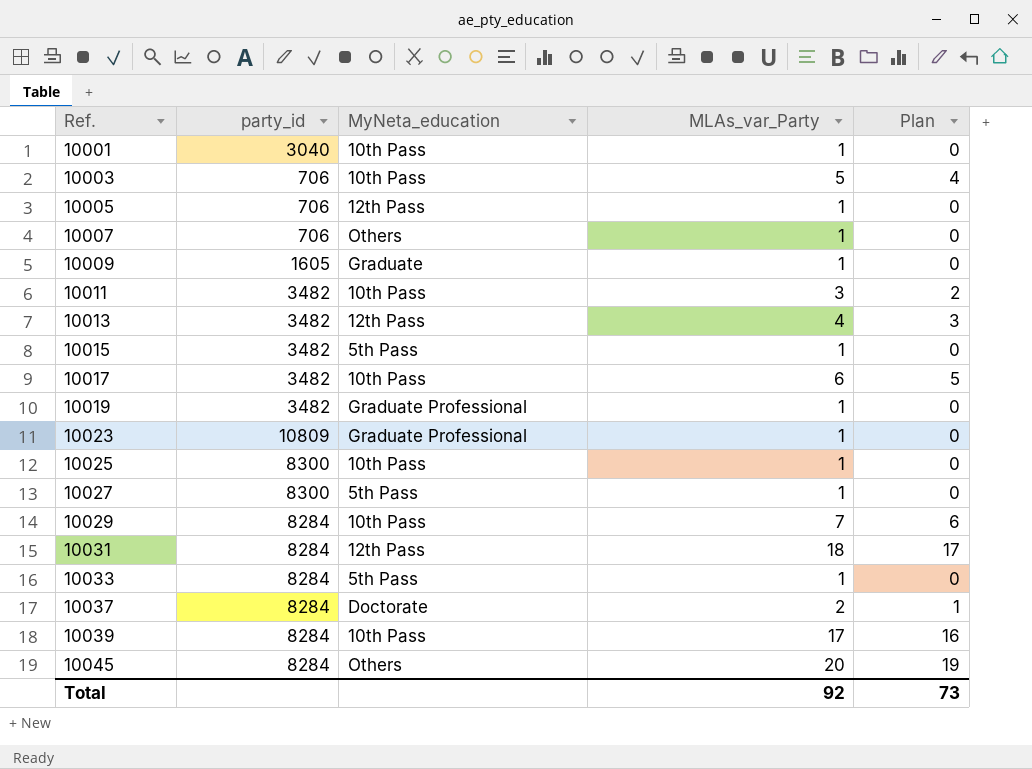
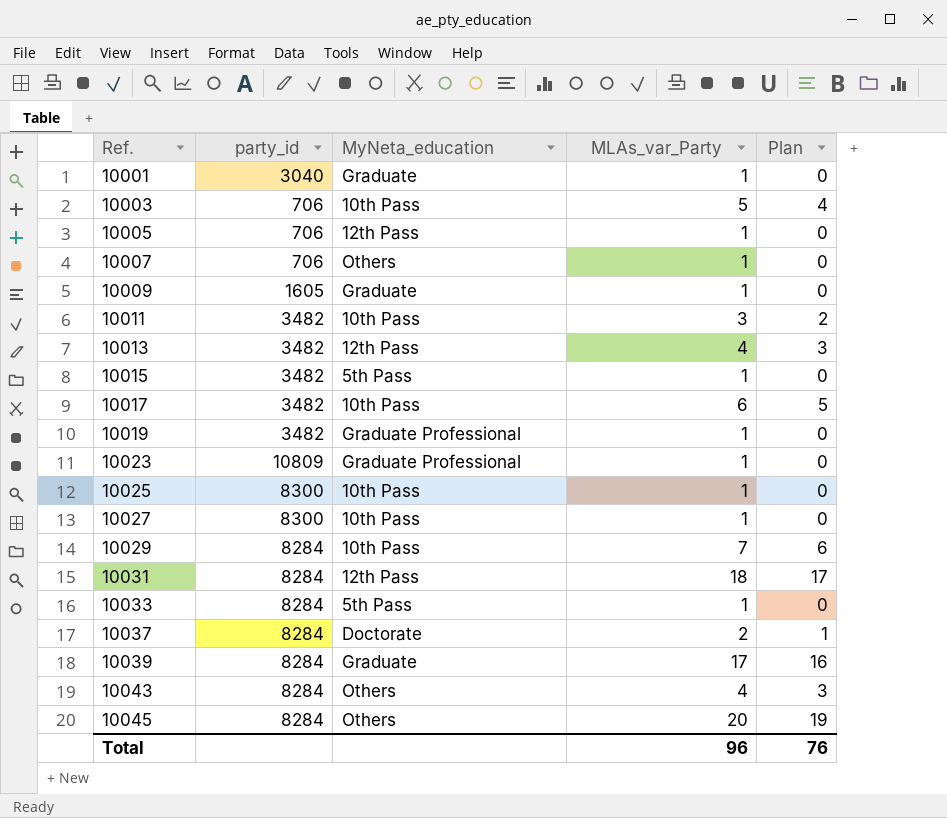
10001 | MyNeta_education: 10th Pass -> Graduate
10027 | MyNeta_education: 5th Pass -> 10th Pass
10039 | MyNeta_education: 10th Pass -> Graduate
row 10043: none -> 8284 | Others | 4 | 3
Total | MLAs_var_Party: 92 -> 96
Total | Plan: 73 -> 76

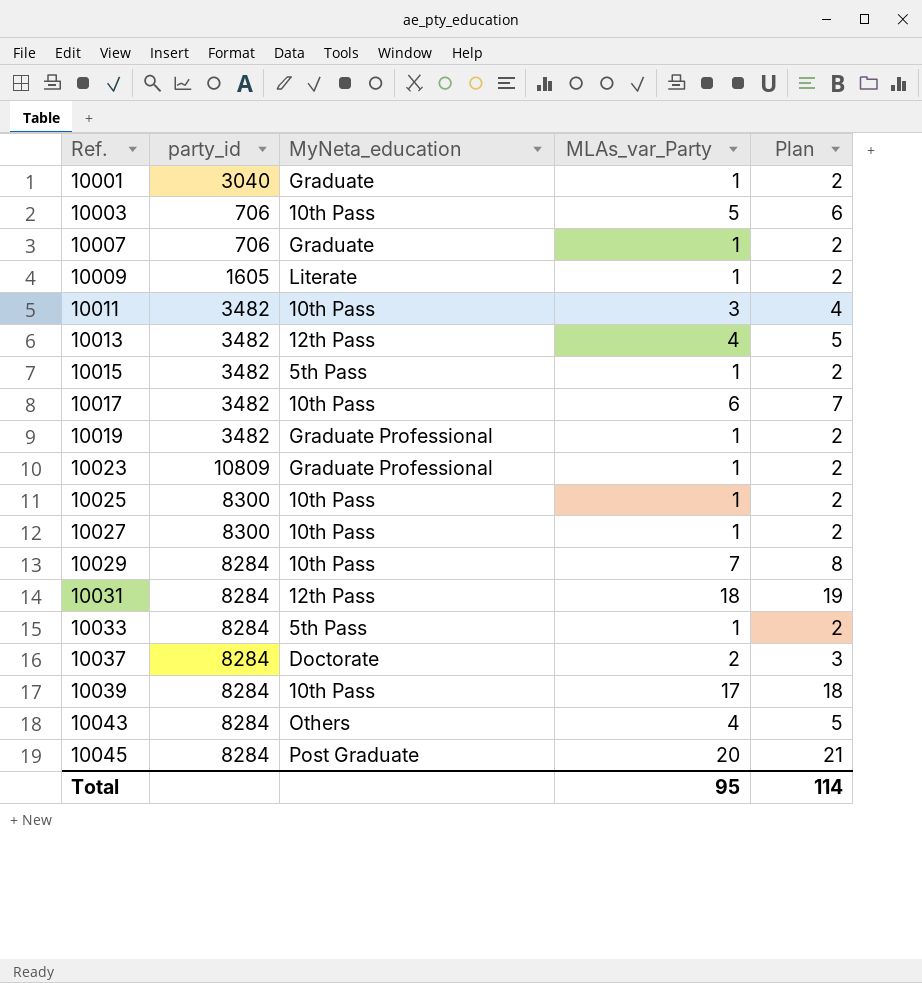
column Plan | formula: [MLAs_var_Party] - 1 -> [MLAs_var_Party] + 1
row 10005: 706 | 12th Pass | 1 | 0 -> none
10007 | MyNeta_education: Others -> Graduate
10009 | MyNeta_education: Graduate -> Literate
10039 | MyNeta_education: Graduate -> 10th Pass
10045 | MyNeta_education: Others -> Post Graduate
Total | MLAs_var_Party: 96 -> 95
Total | Plan: 76 -> 114

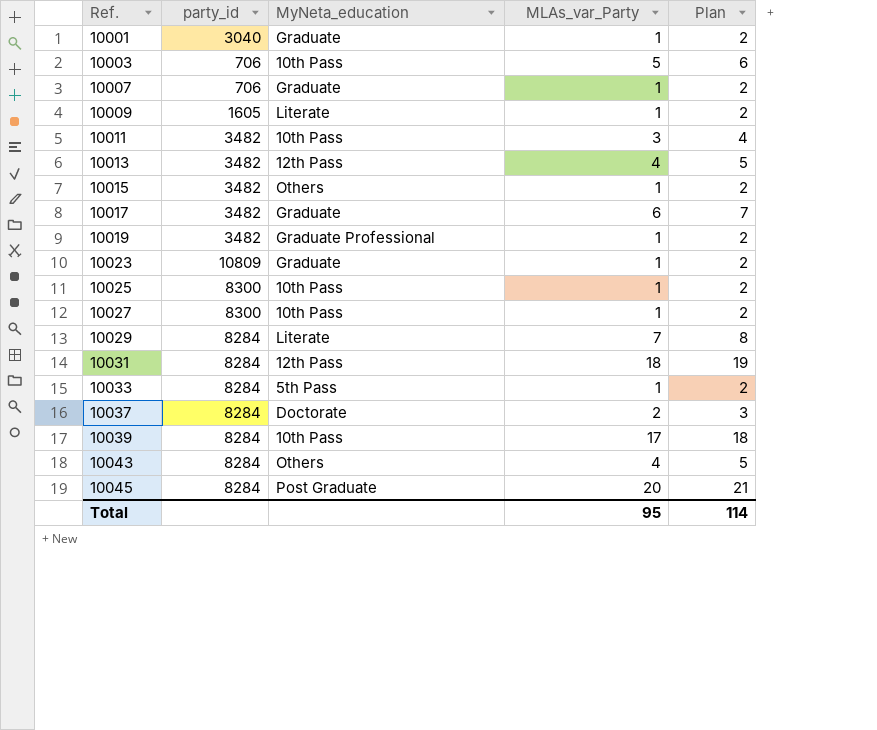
10015 | MyNeta_education: 5th Pass -> Others
10017 | MyNeta_education: 10th Pass -> Graduate
10023 | MyNeta_education: Graduate Professional -> Graduate
10029 | MyNeta_education: 10th Pass -> Literate

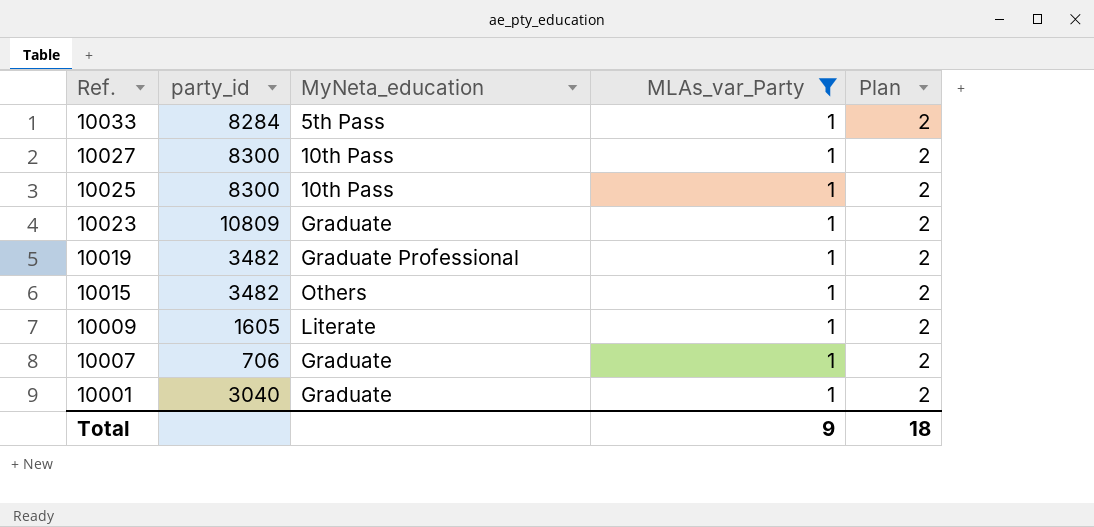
filter: none -> MLAs_var_Party = 1
row order: Ref. ascending -> Ref. descending
Total | MLAs_var_Party: 95 -> 9
Total | Plan: 114 -> 18

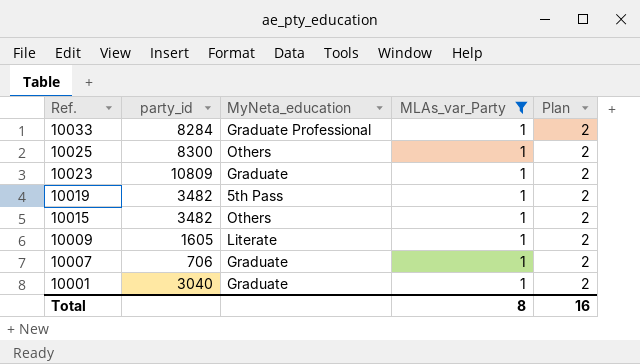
row 10027: 8300 | 10th Pass | 1 | 2 -> none
10033 | MyNeta_education: 5th Pass -> Graduate Professional
10025 | MyNeta_education: 10th Pass -> Others
10019 | MyNeta_education: Graduate Professional -> 5th Pass
Total | MLAs_var_Party: 9 -> 8
Total | Plan: 18 -> 16

